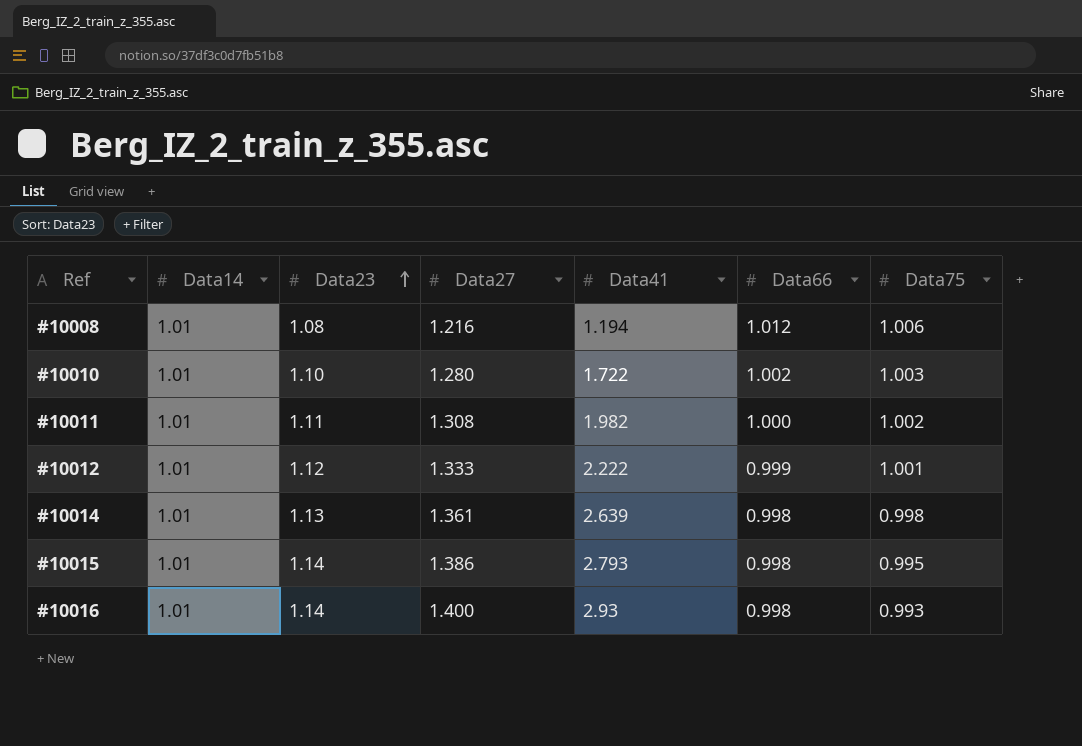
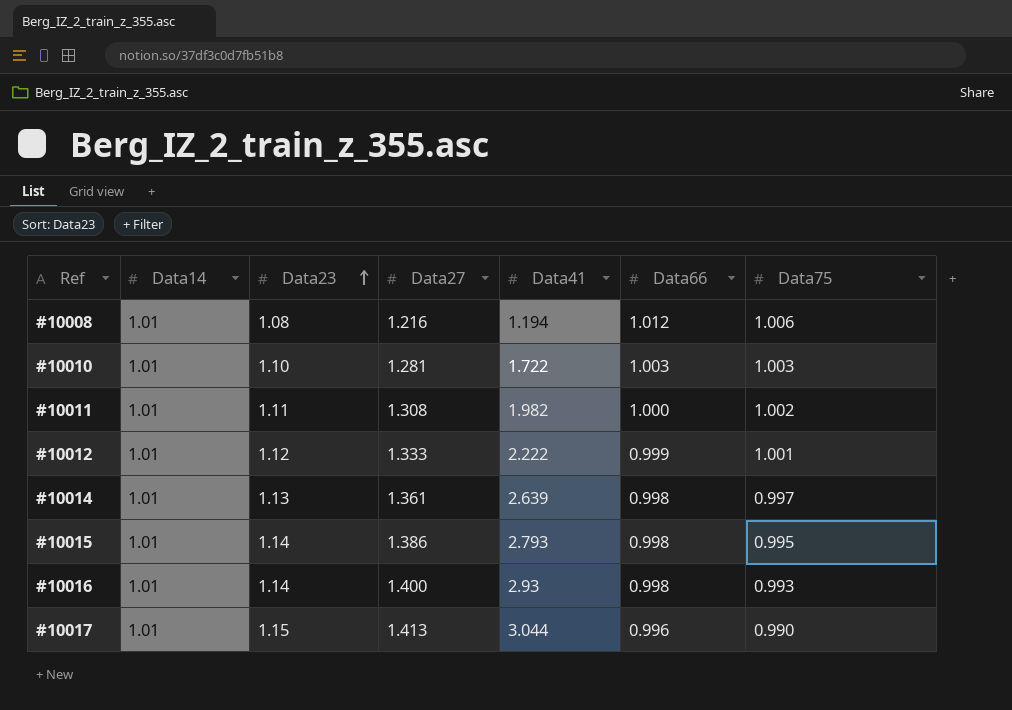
#10010 | Data27: 1.280 -> 1.281
#10010 | Data66: 1.002 -> 1.003
#10014 | Data75: 0.998 -> 0.997
row #10017: none -> 1.01 | 1.15 | 1.413 | 3.044 | 0.996 | 0.990

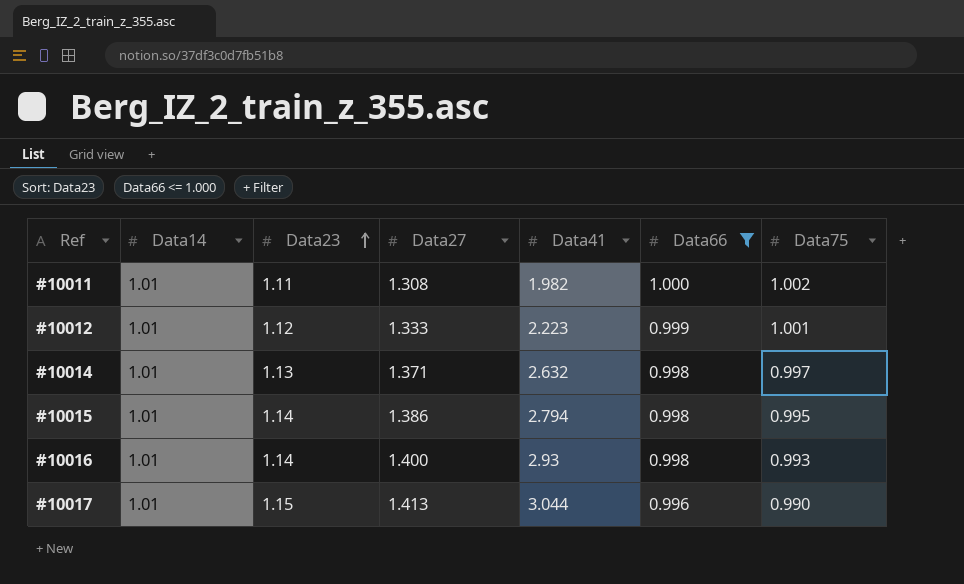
filter: none -> Data66 <= 1.000
#10012 | Data41: 2.222 -> 2.223
#10014 | Data27: 1.361 -> 1.371
#10014 | Data41: 2.639 -> 2.632
#10015 | Data41: 2.793 -> 2.794

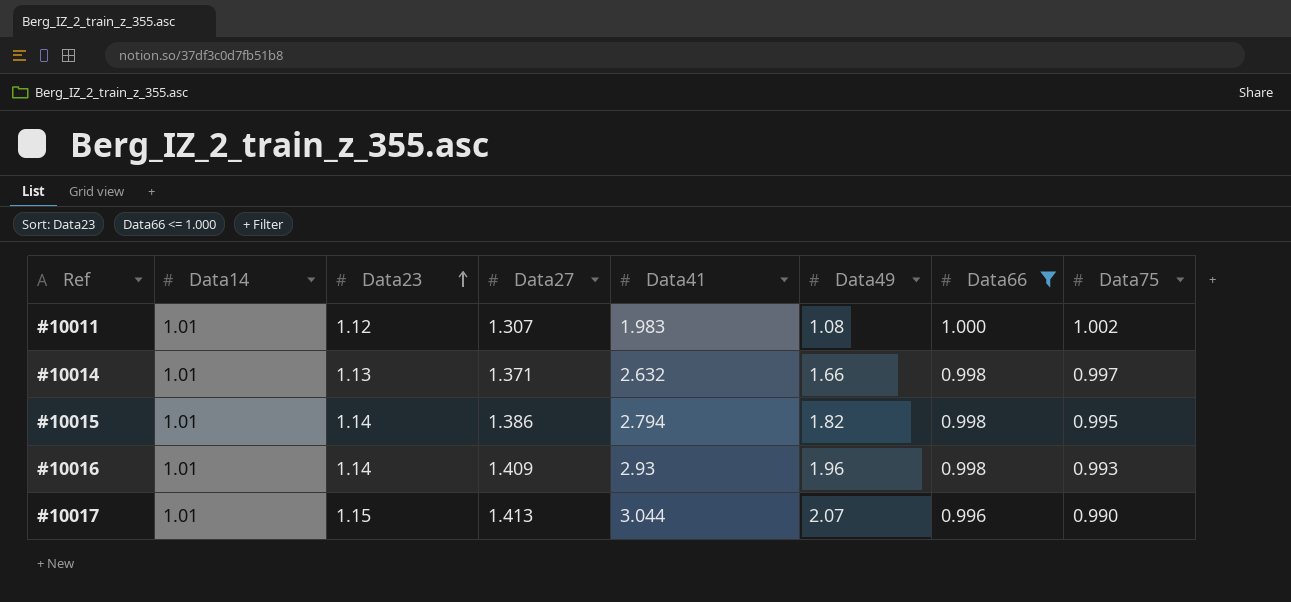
column Data49 | position: none -> 6
row #10012: 1.01 | 1.12 | 1.333 | 2.223 | 0.999 | 1.001 -> none
#10011 | Data23: 1.11 -> 1.12
#10011 | Data27: 1.308 -> 1.307
#10011 | Data41: 1.982 -> 1.983
#10016 | Data27: 1.400 -> 1.409

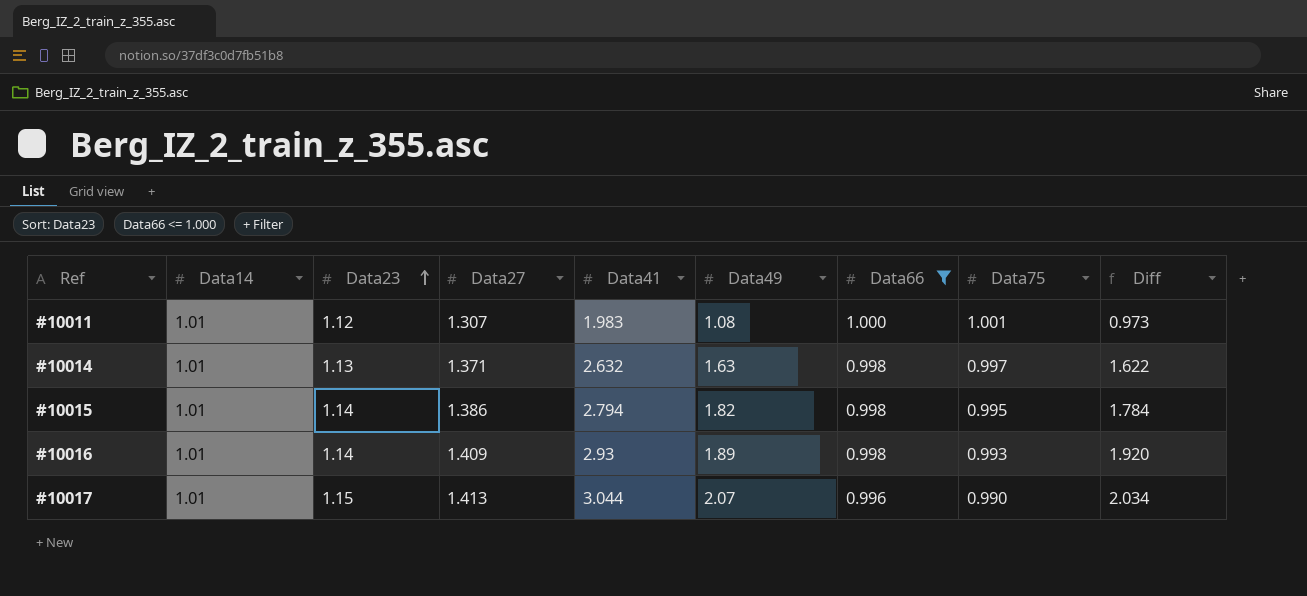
column Diff | formula: none -> [Data41] - [Data14]
#10011 | Data75: 1.002 -> 1.001
#10014 | Data49: 1.66 -> 1.63
#10016 | Data49: 1.96 -> 1.89

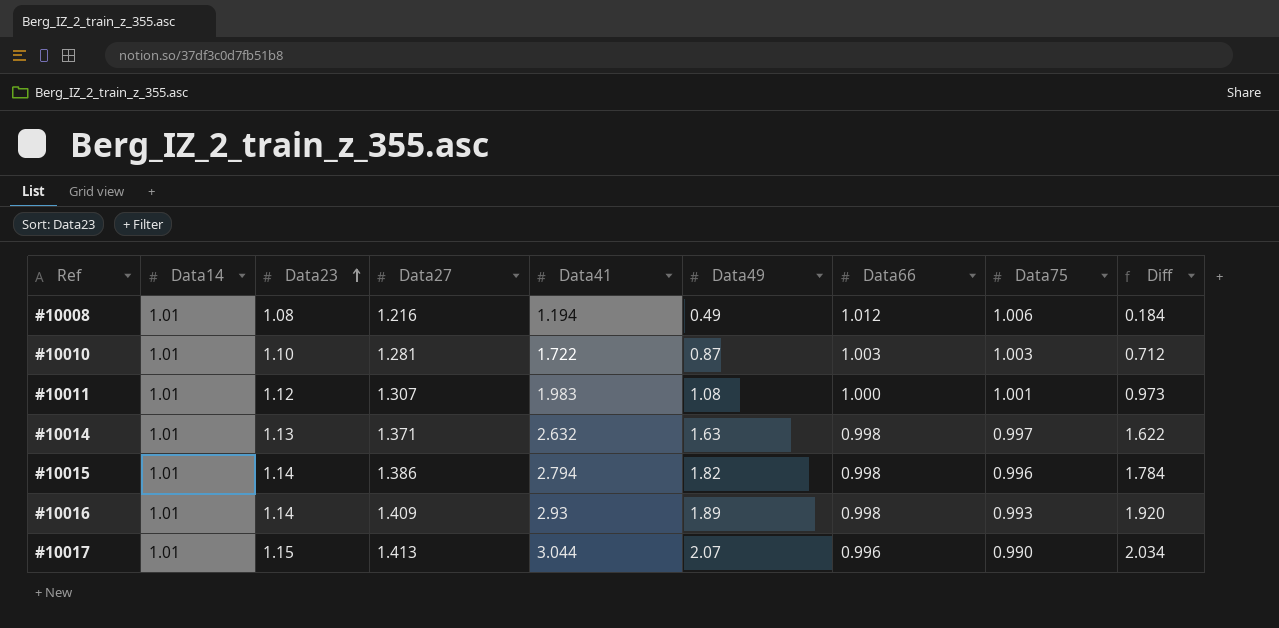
filter: Data66 <= 1.000 -> none
#10015 | Data75: 0.995 -> 0.996

